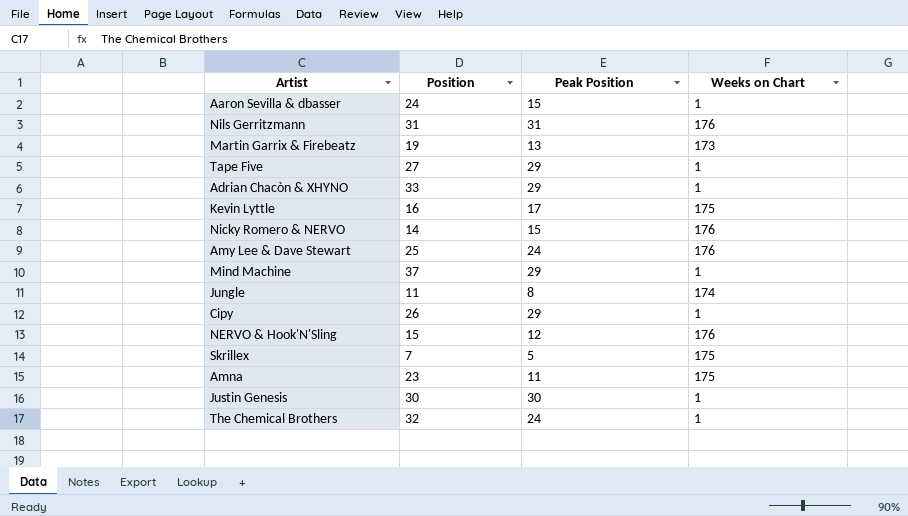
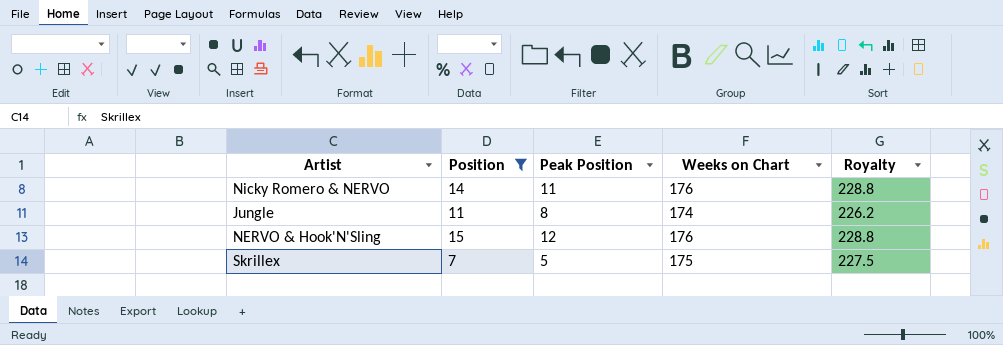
filter: none -> Position <= 15
column Royalty | formula: none -> [Weeks on Chart] * 1.3
Nicky Romero & NERVO | Peak Position: 15 -> 11

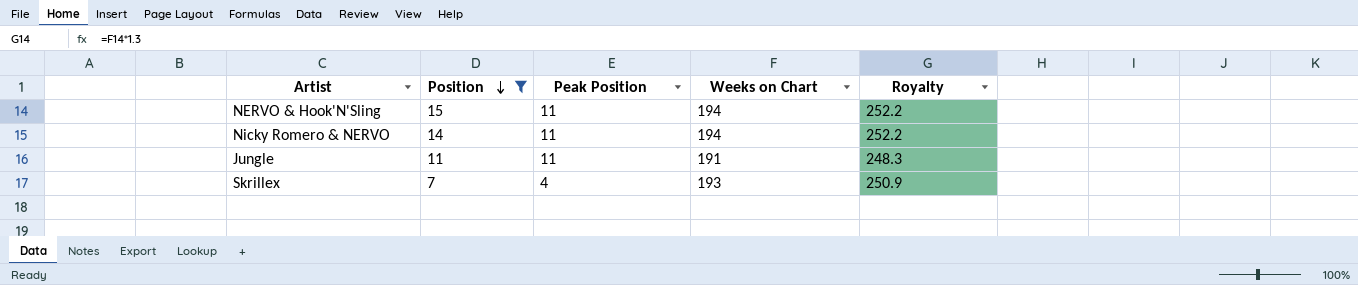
row order: none -> Position descending
NERVO & Hook'N'Sling | Peak Position: 12 -> 11
NERVO & Hook'N'Sling | Weeks on Chart: 176 -> 194
NERVO & Hook'N'Sling | Royalty: 228.8 -> 252.2
Nicky Romero & NERVO | Weeks on Chart: 176 -> 194
Nicky Romero & NERVO | Royalty: 228.8 -> 252.2
Jungle | Peak Position: 8 -> 11
Jungle | Weeks on Chart: 174 -> 191
Jungle | Royalty: 226.2 -> 248.3
Skrillex | Peak Position: 5 -> 4
Skrillex | Weeks on Chart: 175 -> 193
Skrillex | Royalty: 227.5 -> 250.9

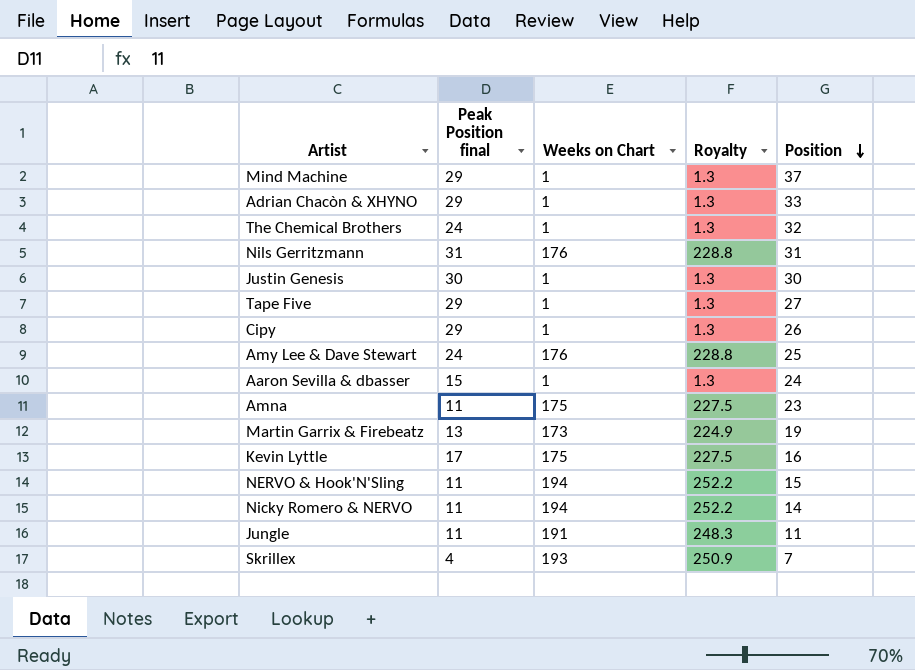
filter: Position <= 15 -> none
column name: Peak Position -> Peak Position final
column Position | position: 2 -> 5

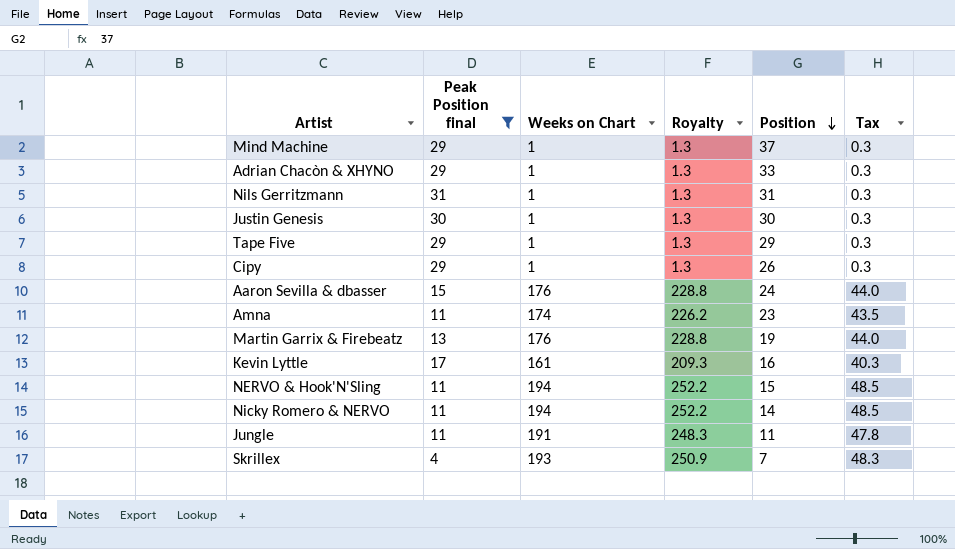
filter: none -> Peak Position final != 24
column Tax | formula: none -> [Weeks on Chart] * 0.25
Nils Gerritzmann | Weeks on Chart: 176 -> 1
Nils Gerritzmann | Royalty: 228.8 -> 1.3
Tape Five | Position: 27 -> 29
Aaron Sevilla & dbasser | Weeks on Chart: 1 -> 176
Aaron Sevilla & dbasser | Royalty: 1.3 -> 228.8
Amna | Weeks on Chart: 175 -> 174
Amna | Royalty: 227.5 -> 226.2
Martin Garrix & Firebeatz | Weeks on Chart: 173 -> 176
Martin Garrix & Firebeatz | Royalty: 224.9 -> 228.8
Kevin Lyttle | Weeks on Chart: 175 -> 161
Kevin Lyttle | Royalty: 227.5 -> 209.3

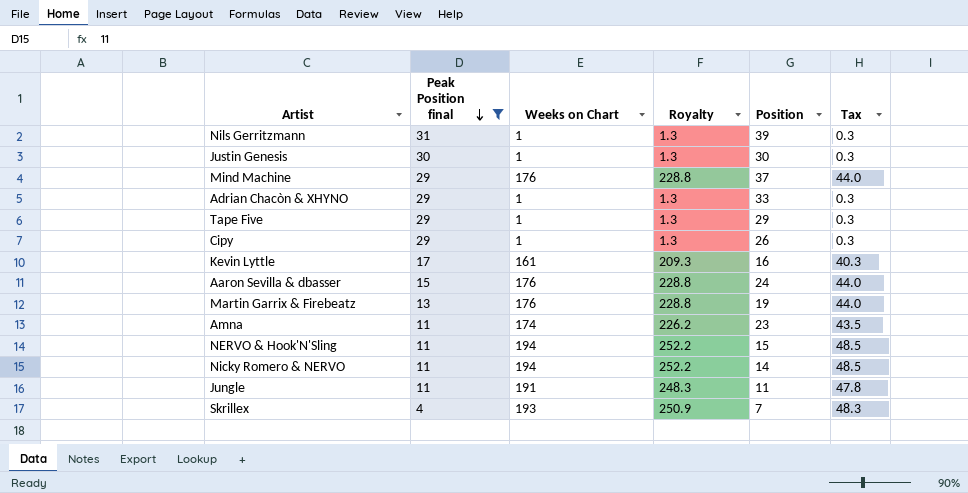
row order: Position descending -> Peak Position final descending
Nils Gerritzmann | Position: 31 -> 39
Mind Machine | Weeks on Chart: 1 -> 176
Mind Machine | Royalty: 1.3 -> 228.8
Mind Machine | Tax: 0.3 -> 44.0

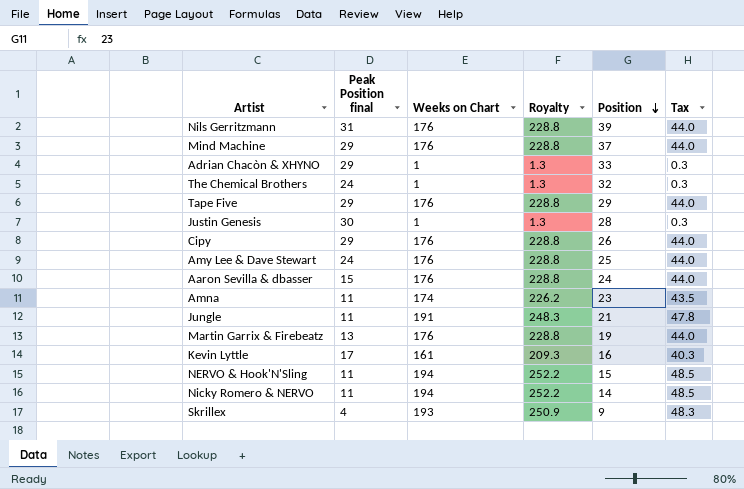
filter: Peak Position final != 24 -> none
row order: Peak Position final descending -> Position descending
Nils Gerritzmann | Weeks on Chart: 1 -> 176
Nils Gerritzmann | Royalty: 1.3 -> 228.8
Nils Gerritzmann | Tax: 0.3 -> 44.0
Tape Five | Weeks on Chart: 1 -> 176
Tape Five | Royalty: 1.3 -> 228.8
Tape Five | Tax: 0.3 -> 44.0
Justin Genesis | Position: 30 -> 28
Cipy | Weeks on Chart: 1 -> 176
Cipy | Royalty: 1.3 -> 228.8
Cipy | Tax: 0.3 -> 44.0
Jungle | Position: 11 -> 21
Skrillex | Position: 7 -> 9

